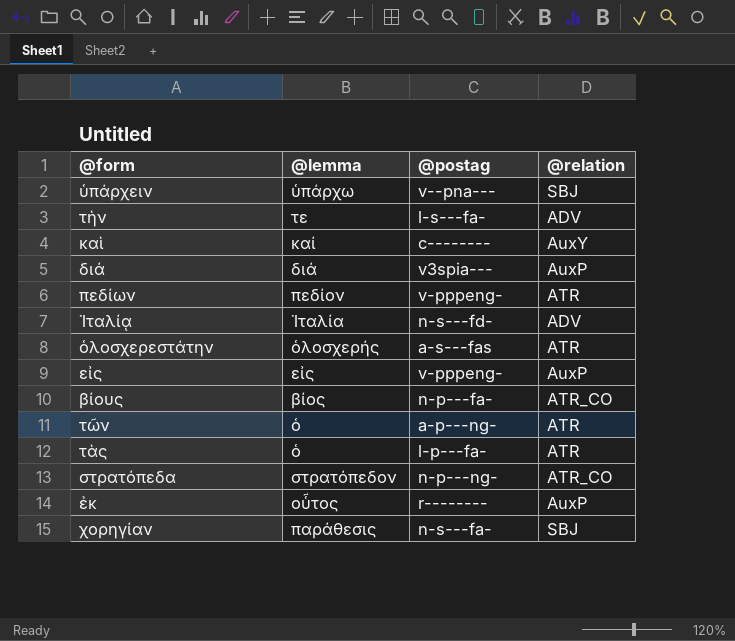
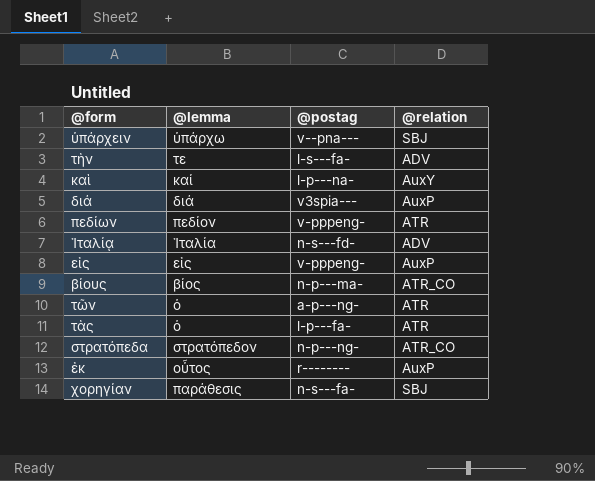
row ὁλοσχερεστάτην: ὁλοσχερής | a-s---fas | ATR -> none
καὶ | @postag: c-------- -> l-p---na-
βίους | @postag: n-p---fa- -> n-p---ma-

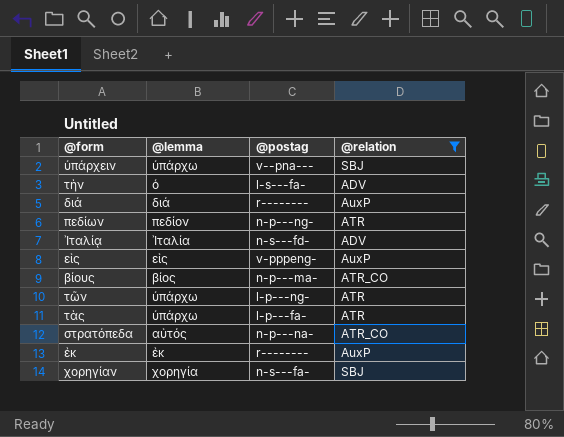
filter: none -> @relation != AuxY
τὴν | @lemma: τε -> ὁ
διά | @postag: v3spia--- -> r--------
πεδίων | @postag: v-pppeng- -> n-p---ng-
τῶν | @lemma: ὁ -> ὑπάρχω
τῶν | @postag: a-p---ng- -> l-p---ng-
τὰς | @lemma: ὁ -> ὑπάρχω
στρατόπεδα | @lemma: στρατόπεδον -> αὐτός
στρατόπεδα | @postag: n-p---ng- -> n-p---na-
ἐκ | @lemma: οὗτος -> ἐκ
χορηγίαν | @lemma: παράθεσις -> χορηγία

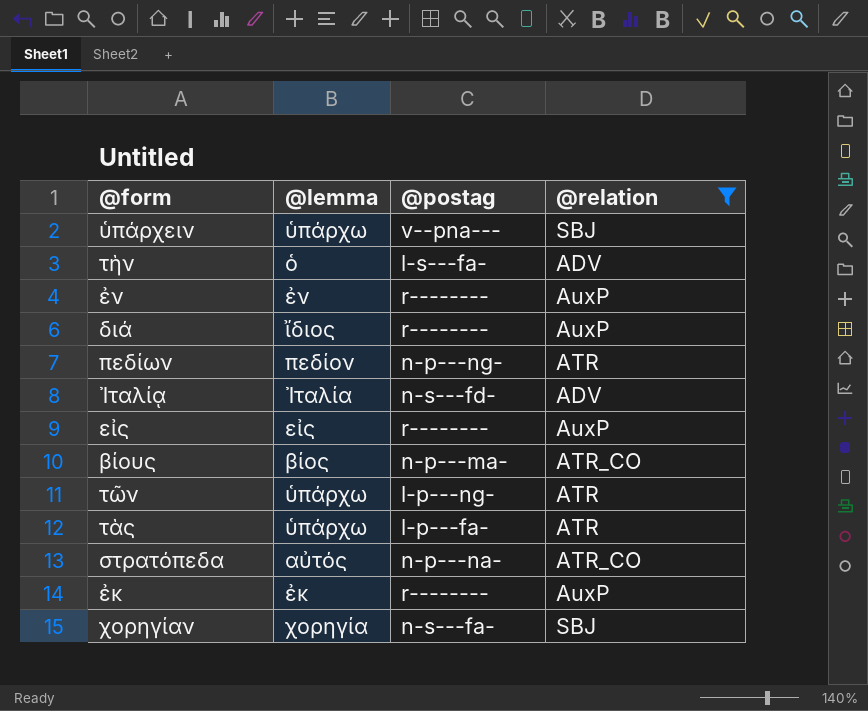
row ἐν: none -> ἐν | r-------- | AuxP
διά | @lemma: διά -> ἴδιος
εἰς | @postag: v-pppeng- -> r--------

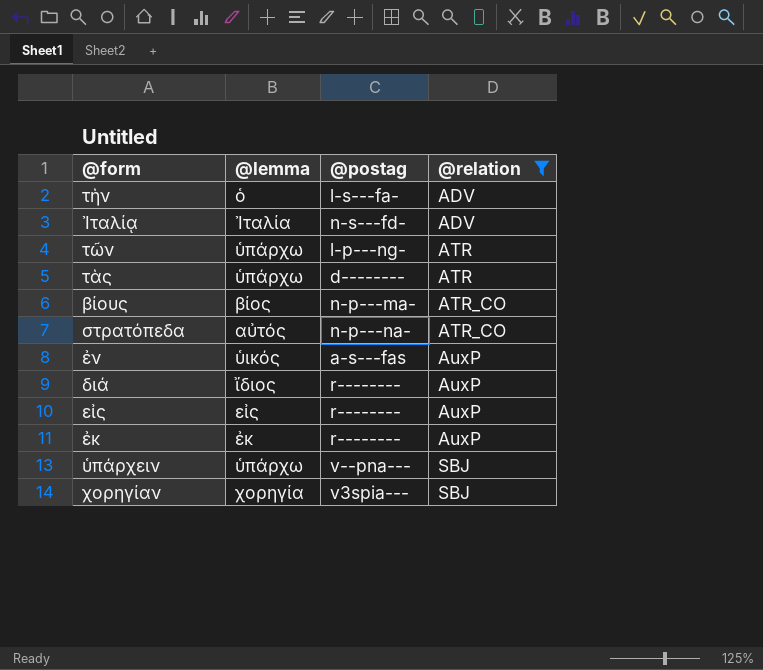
row order: none -> @relation ascending
row πεδίων: πεδίον | n-p---ng- | ATR -> none
τὰς | @postag: l-p---fa- -> d--------
ἐν | @lemma: ἐν -> ὑικός
ἐν | @postag: r-------- -> a-s---fas
χορηγίαν | @postag: n-s---fa- -> v3spia---

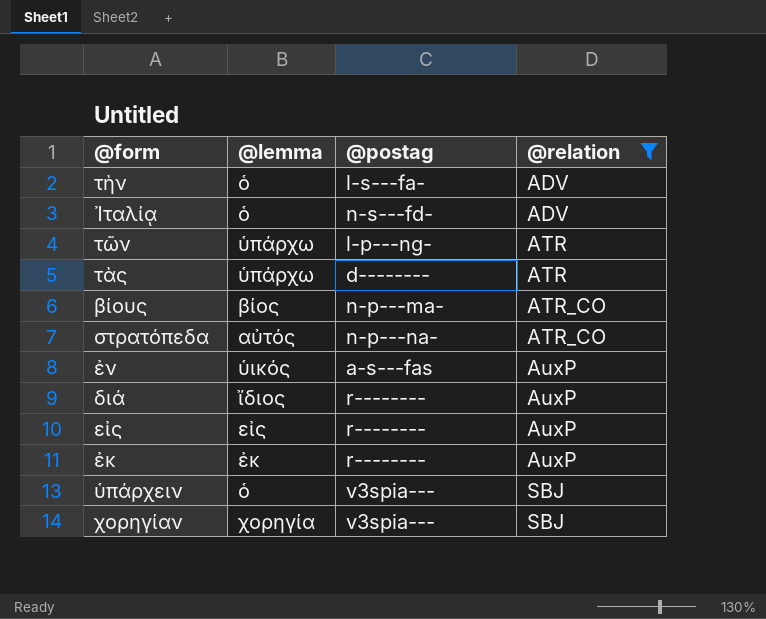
Ἰταλίᾳ | @lemma: Ἰταλία -> ὁ
ὑπάρχειν | @lemma: ὑπάρχω -> ὁ
ὑπάρχειν | @postag: v--pna--- -> v3spia---

